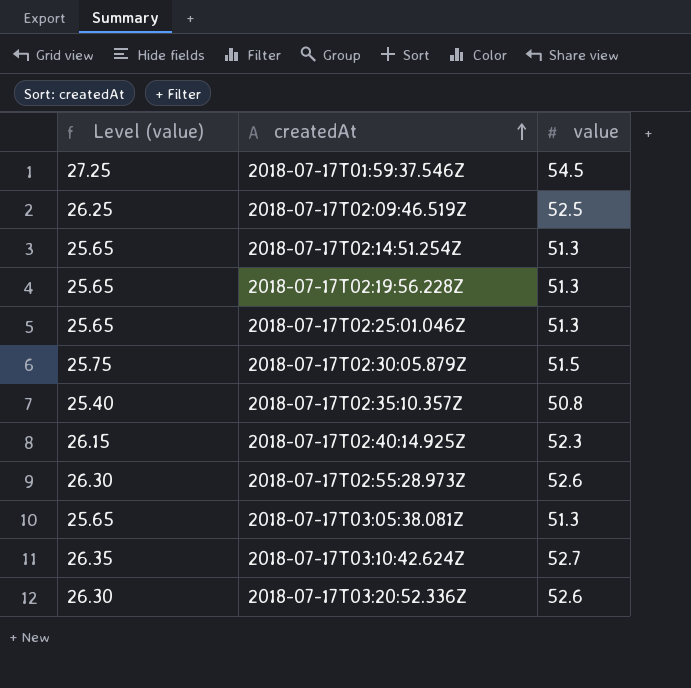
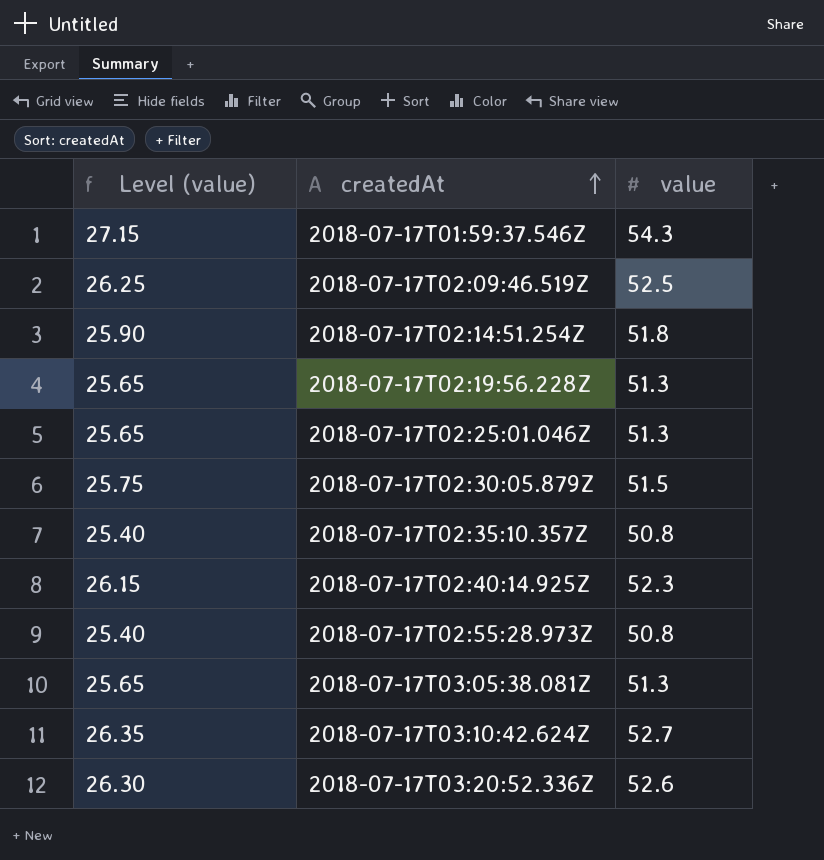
2018-07-17T01:59:37.546Z | Level (value): 27.25 -> 27.15
2018-07-17T01:59:37.546Z | value: 54.5 -> 54.3
2018-07-17T02:14:51.254Z | Level (value): 25.65 -> 25.90
2018-07-17T02:14:51.254Z | value: 51.3 -> 51.8
2018-07-17T02:55:28.973Z | Level (value): 26.30 -> 25.40
2018-07-17T02:55:28.973Z | value: 52.6 -> 50.8

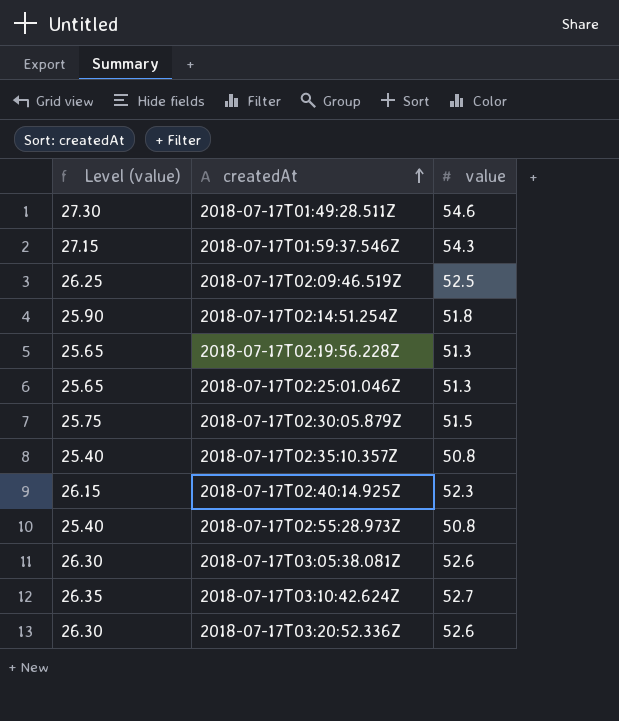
row 2018-07-17T01:49:28.511Z: none -> 27.30 | 54.6
2018-07-17T03:05:38.081Z | Level (value): 25.65 -> 26.30
2018-07-17T03:05:38.081Z | value: 51.3 -> 52.6

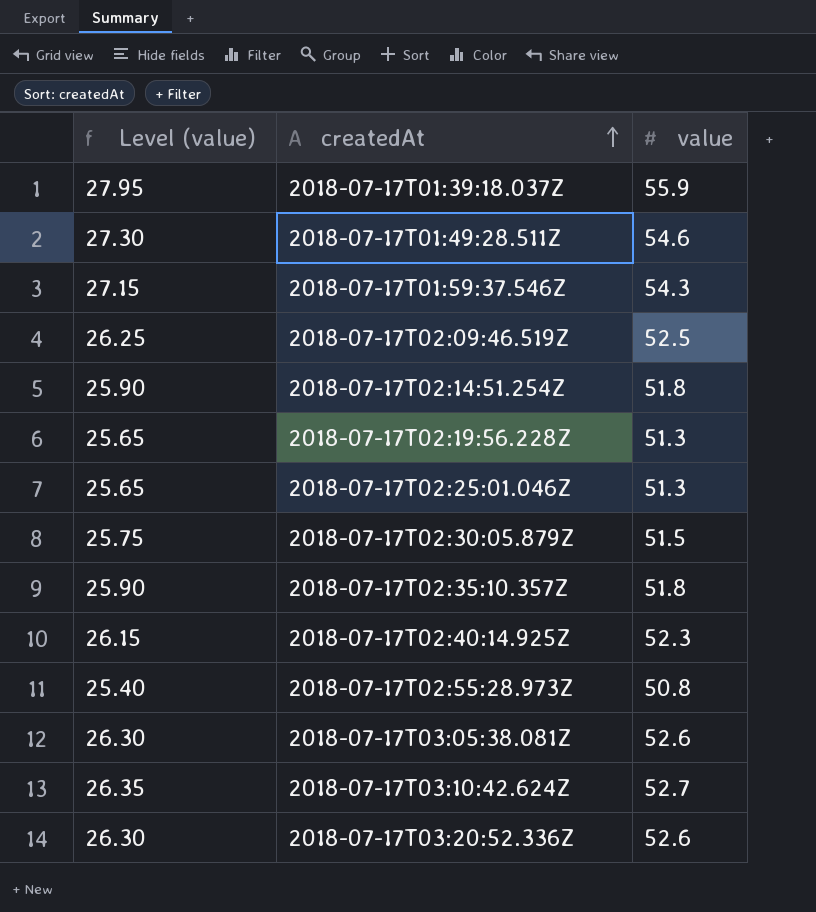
row 2018-07-17T01:39:18.037Z: none -> 27.95 | 55.9
2018-07-17T02:35:10.357Z | Level (value): 25.40 -> 25.90
2018-07-17T02:35:10.357Z | value: 50.8 -> 51.8

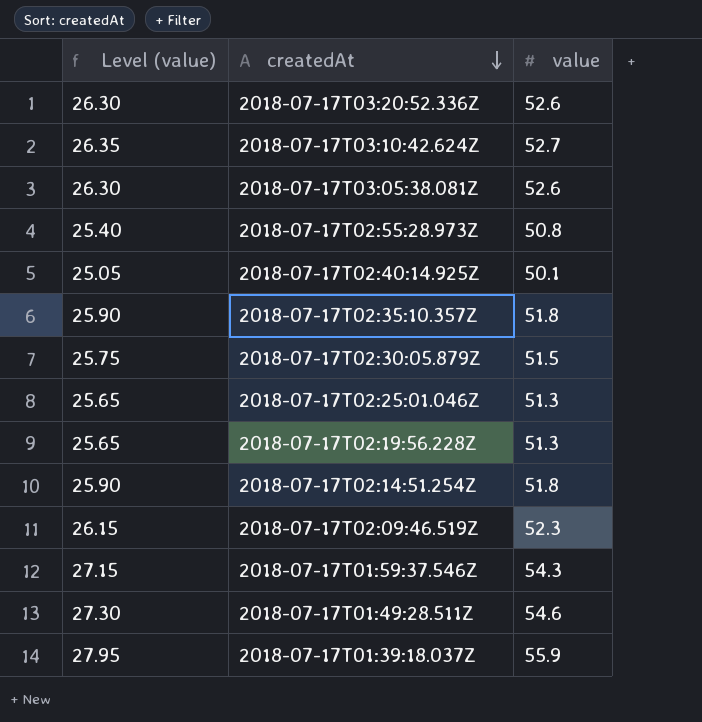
row order: createdAt ascending -> createdAt descending
2018-07-17T02:40:14.925Z | Level (value): 26.15 -> 25.05
2018-07-17T02:40:14.925Z | value: 52.3 -> 50.1
2018-07-17T02:09:46.519Z | Level (value): 26.25 -> 26.15
2018-07-17T02:09:46.519Z | value: 52.5 -> 52.3

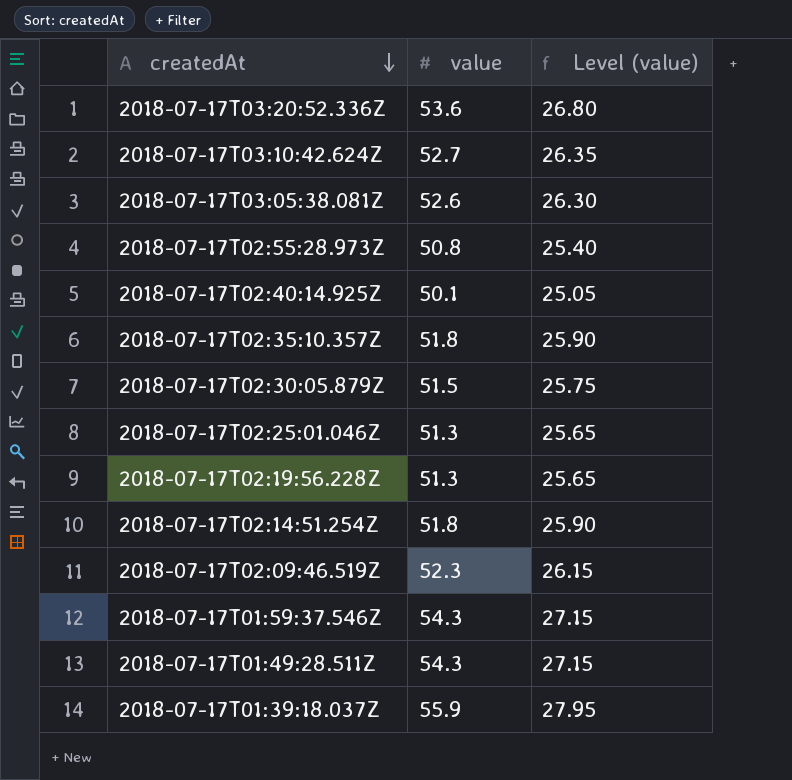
column Level (value) | position: 1 -> 3
2018-07-17T03:20:52.336Z | value: 52.6 -> 53.6
2018-07-17T03:20:52.336Z | Level (value): 26.30 -> 26.80
2018-07-17T01:49:28.511Z | value: 54.6 -> 54.3
2018-07-17T01:49:28.511Z | Level (value): 27.30 -> 27.15

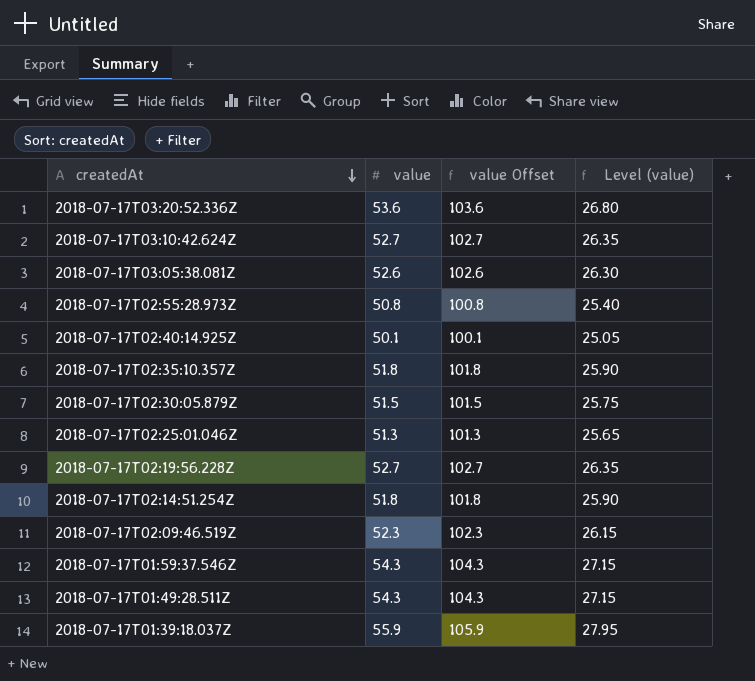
column value Offset | formula: none -> [value] + 50
2018-07-17T02:19:56.228Z | value: 51.3 -> 52.7
2018-07-17T02:19:56.228Z | Level (value): 25.65 -> 26.35

